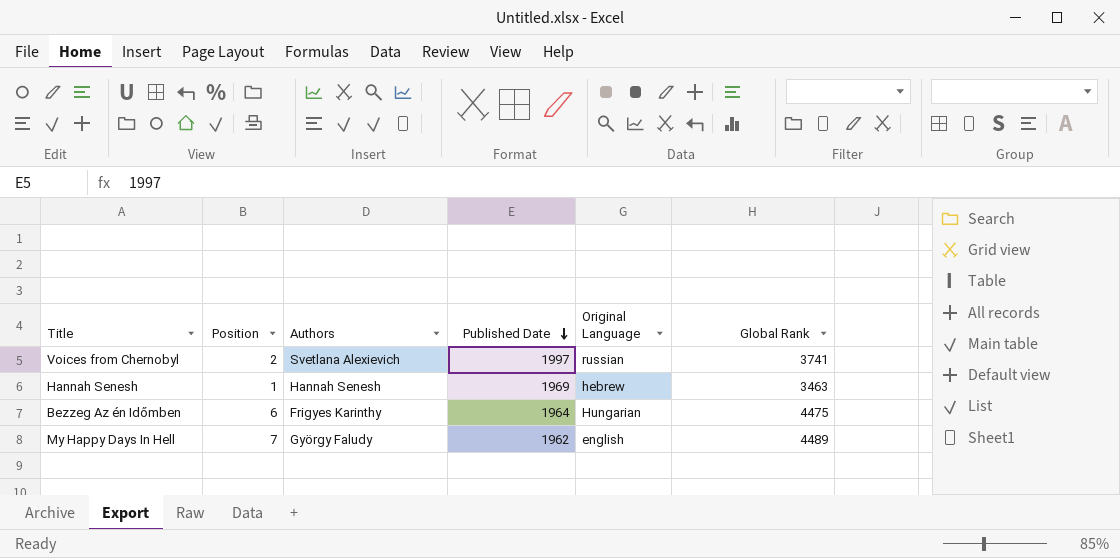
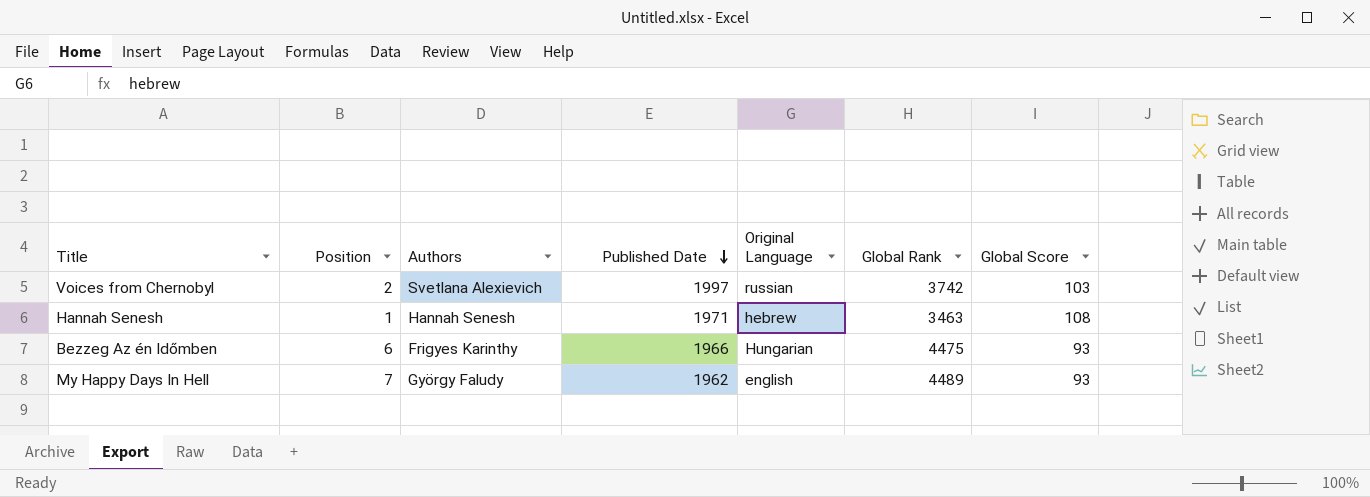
column Global Score | position: none -> 7
Voices from Chernobyl | Global Rank: 3741 -> 3742
Hannah Senesh | Published Date: 1969 -> 1971
Bezzeg Az én Időmben | Published Date: 1964 -> 1966

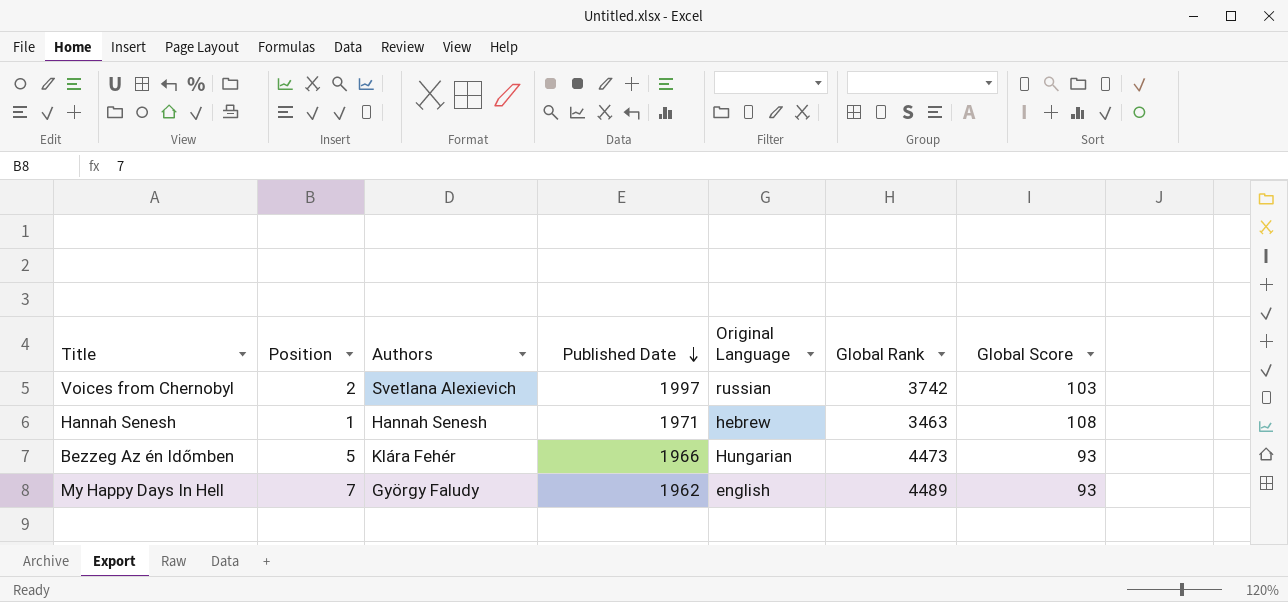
Bezzeg Az én Időmben | Position: 6 -> 5
Bezzeg Az én Időmben | Authors: Frigyes Karinthy -> Klára Fehér
Bezzeg Az én Időmben | Global Rank: 4475 -> 4473

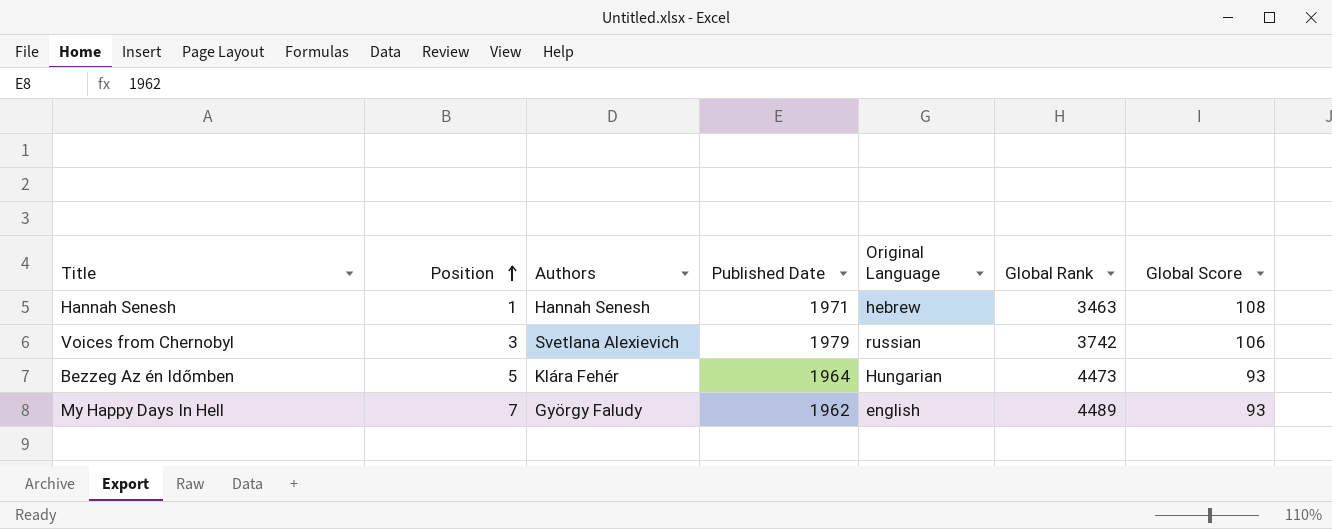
row order: Published Date descending -> Position ascending
Voices from Chernobyl | Position: 2 -> 3
Voices from Chernobyl | Published Date: 1997 -> 1979
Voices from Chernobyl | Global Score: 103 -> 106
Bezzeg Az én Időmben | Published Date: 1966 -> 1964

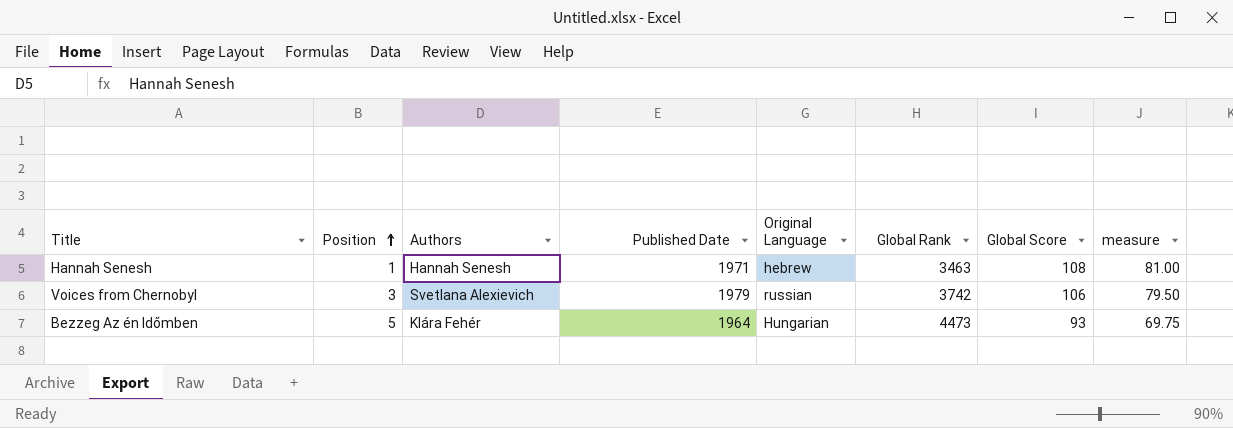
column measure | formula: none -> [Global Score] * 0.75
row My Happy Days In Hell: 7 | György Faludy | 1962 | english | 4489 | 93 -> none

